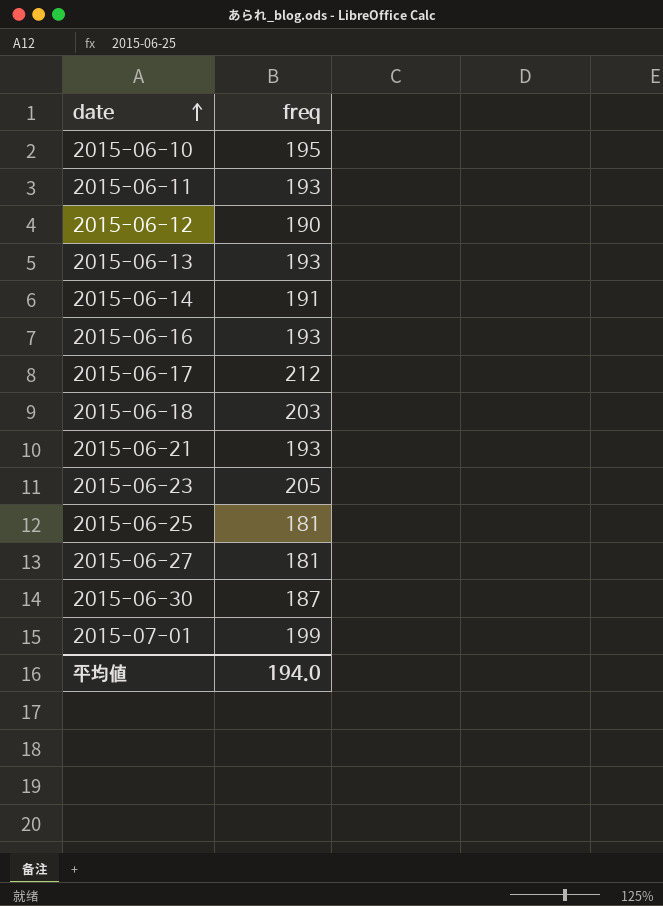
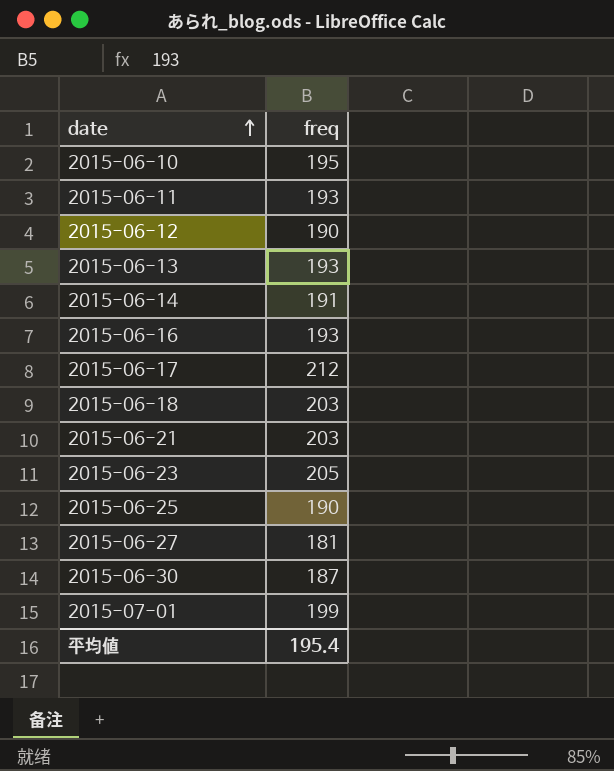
2015-06-21 | freq: 193 -> 203
2015-06-25 | freq: 181 -> 190
平均値 | freq: 194.0 -> 195.4

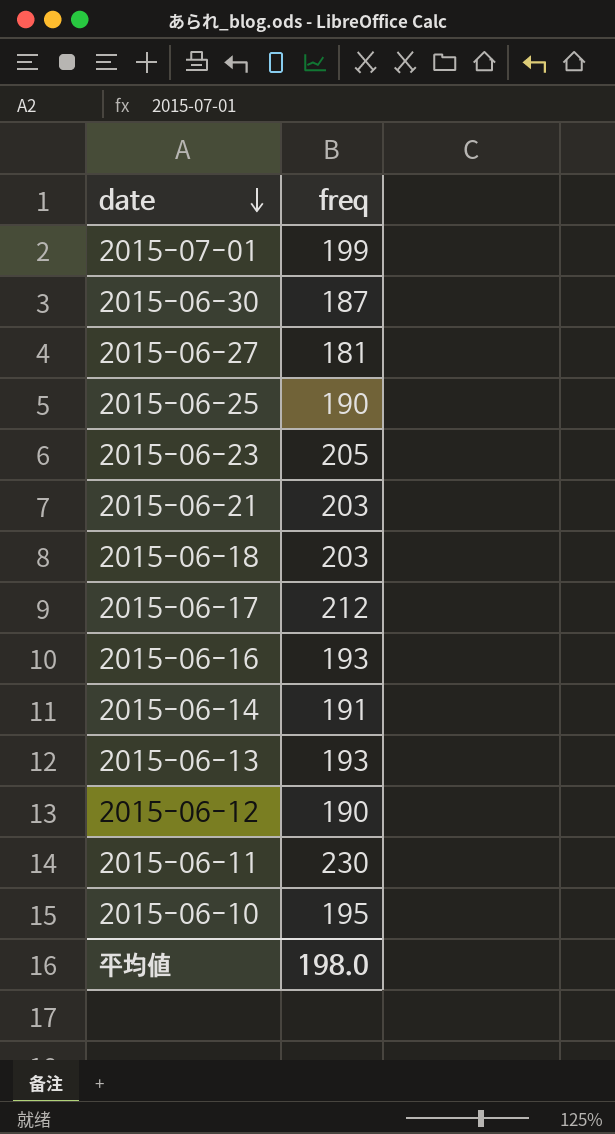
row order: date ascending -> date descending
2015-06-11 | freq: 193 -> 230
平均値 | freq: 195.4 -> 198.0

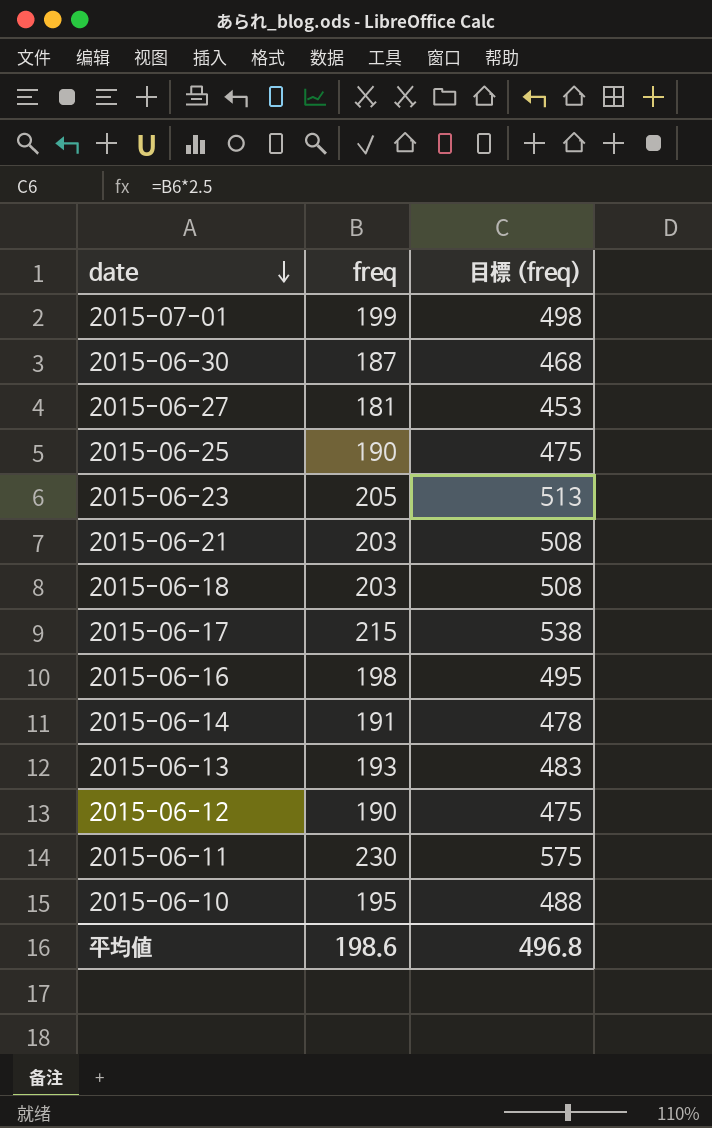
column 目標 (freq) | formula: none -> [freq] * 2.5
2015-06-17 | freq: 212 -> 215
2015-06-16 | freq: 193 -> 198
平均値 | freq: 198.0 -> 198.6

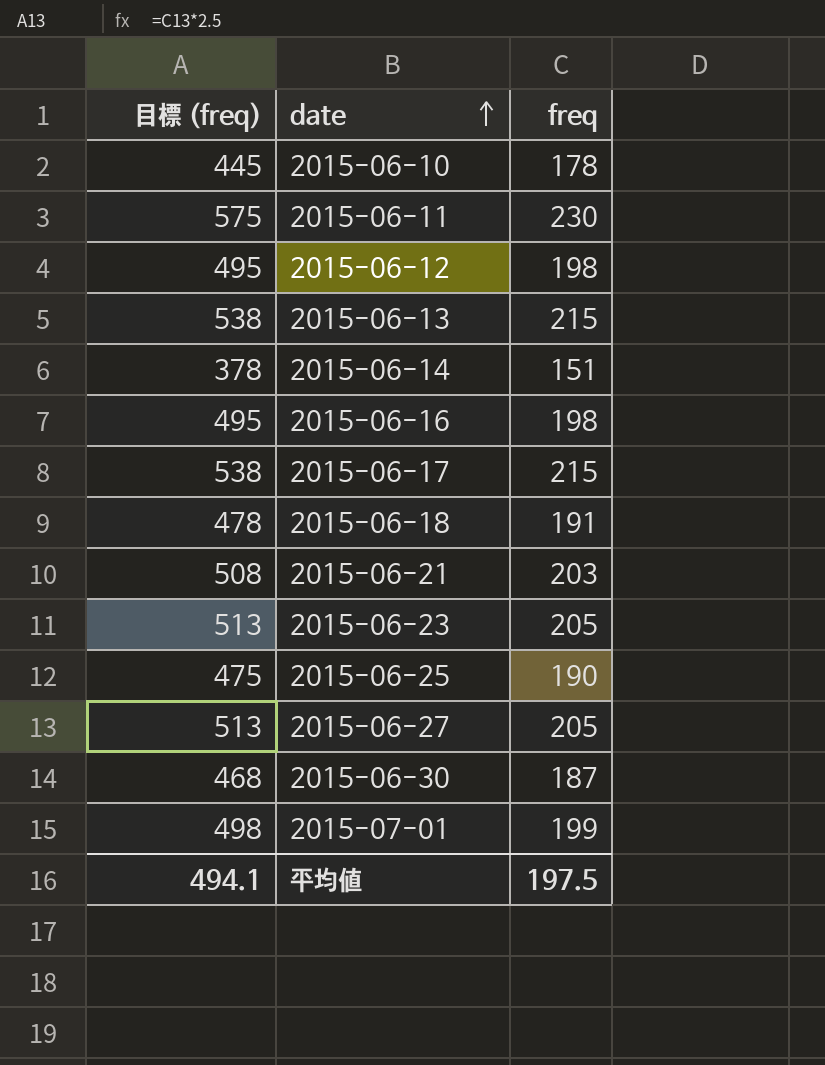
row order: date descending -> date ascending
column 目標 (freq) | position: 3 -> 1
2015-06-10 | 目標 (freq): 488 -> 445
2015-06-10 | freq: 195 -> 178
2015-06-12 | 目標 (freq): 475 -> 495
2015-06-12 | freq: 190 -> 198
2015-06-13 | 目標 (freq): 483 -> 538
2015-06-13 | freq: 193 -> 215
2015-06-14 | 目標 (freq): 478 -> 378
2015-06-14 | freq: 191 -> 151
2015-06-18 | 目標 (freq): 508 -> 478
2015-06-18 | freq: 203 -> 191
2015-06-27 | 目標 (freq): 453 -> 513
2015-06-27 | freq: 181 -> 205
平均値 | 目標 (freq): 496.8 -> 494.1
平均値 | freq: 198.6 -> 197.5

